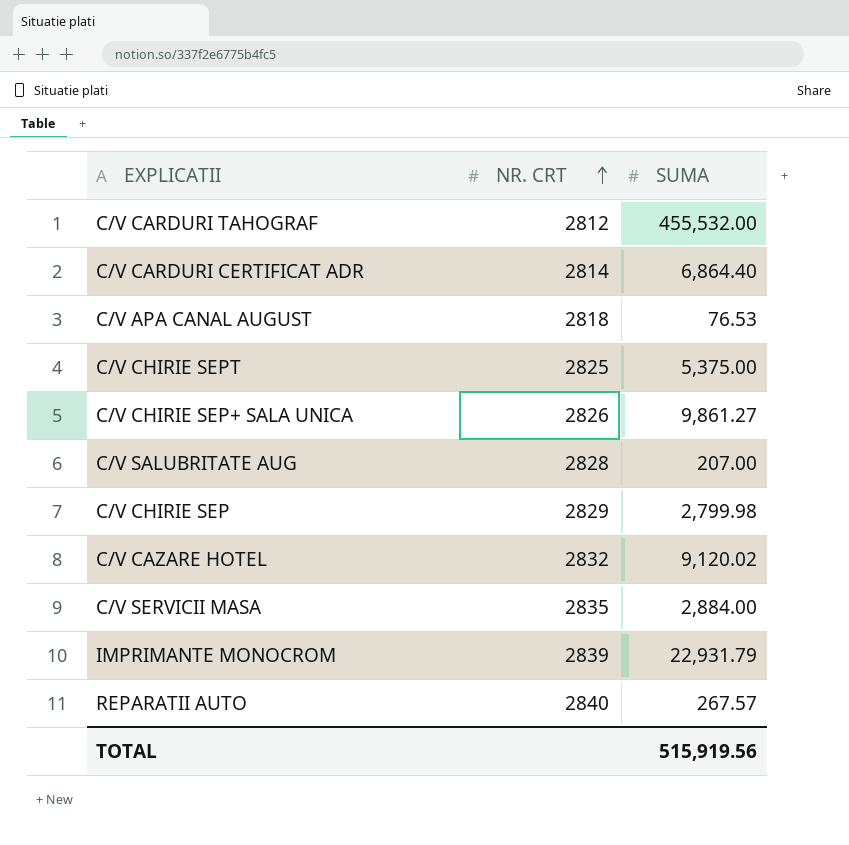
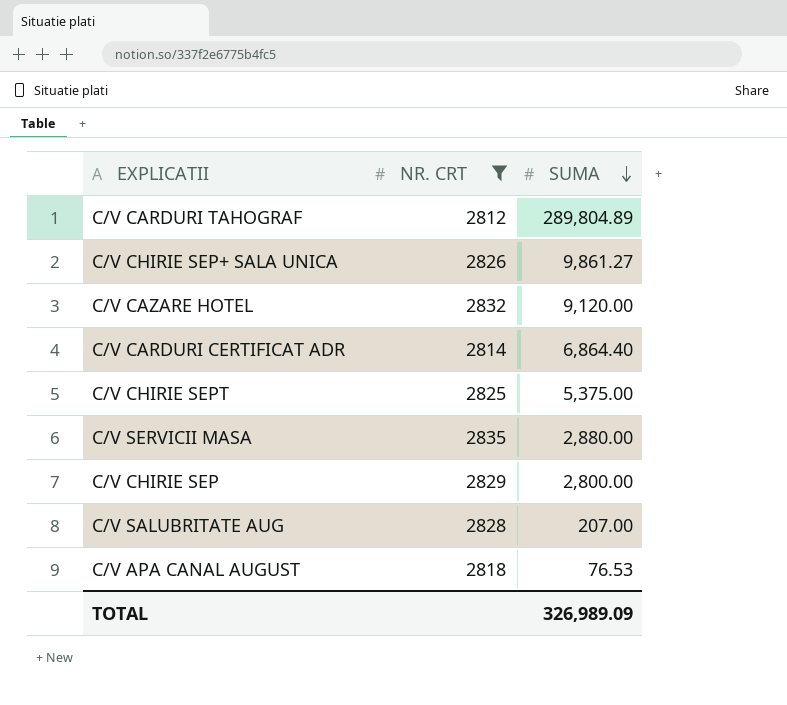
filter: none -> NR. CRT <= 2835
row order: NR. CRT ascending -> SUMA descending
C/V CARDURI TAHOGRAF | SUMA: 455,532.00 -> 289,804.89
C/V CAZARE HOTEL | SUMA: 9,120.02 -> 9,120.00
C/V SERVICII MASA | SUMA: 2,884.00 -> 2,880.00
C/V CHIRIE SEP | SUMA: 2,799.98 -> 2,800.00
TOTAL | SUMA: 515,919.56 -> 326,989.09

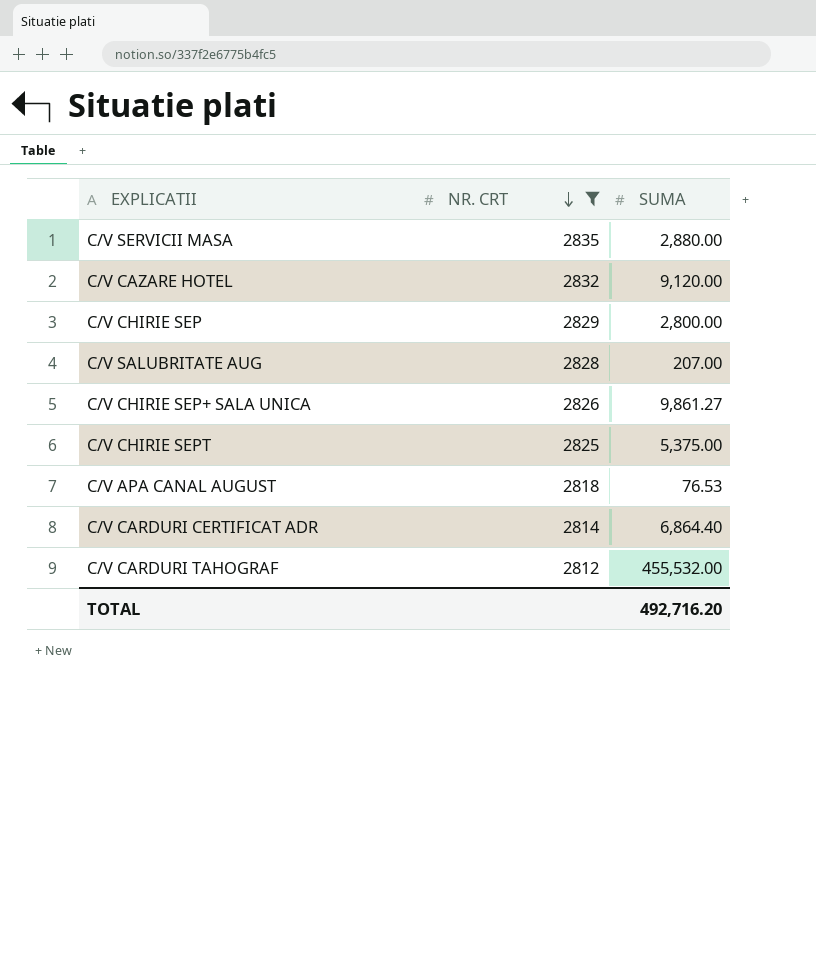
row order: SUMA descending -> NR. CRT descending
C/V CARDURI TAHOGRAF | SUMA: 289,804.89 -> 455,532.00
TOTAL | SUMA: 326,989.09 -> 492,716.20

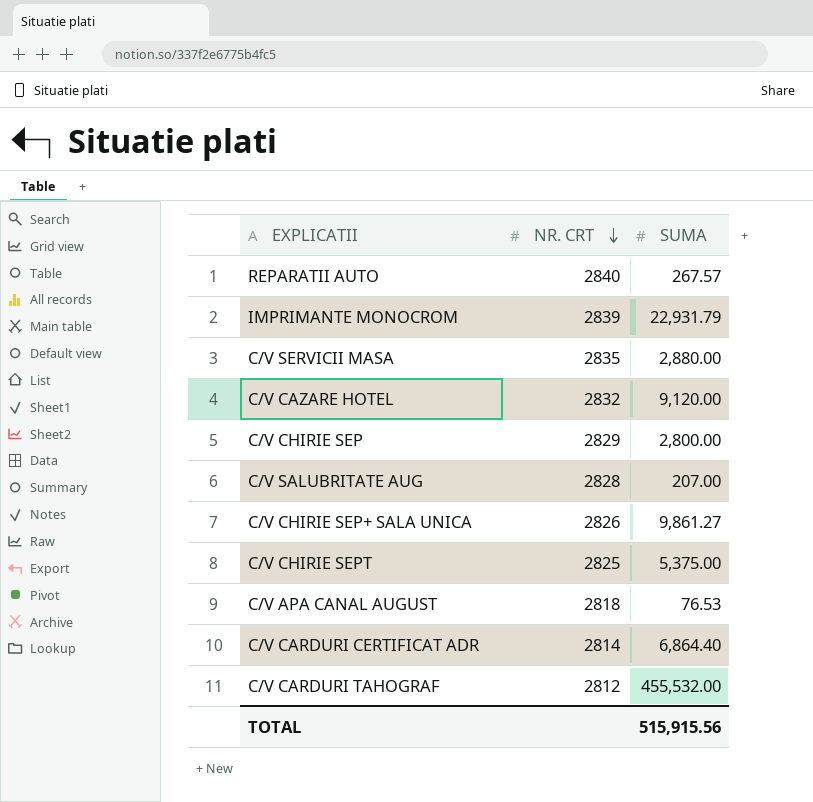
filter: NR. CRT <= 2835 -> none
TOTAL | SUMA: 492,716.20 -> 515,915.56

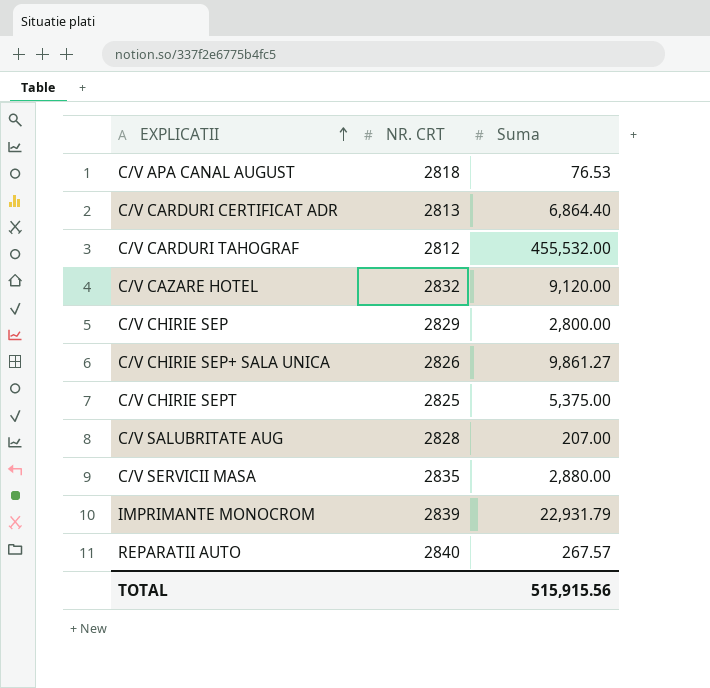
row order: NR. CRT descending -> EXPLICATII ascending
column name: SUMA -> Suma
C/V CARDURI CERTIFICAT ADR | NR. CRT: 2814 -> 2813

